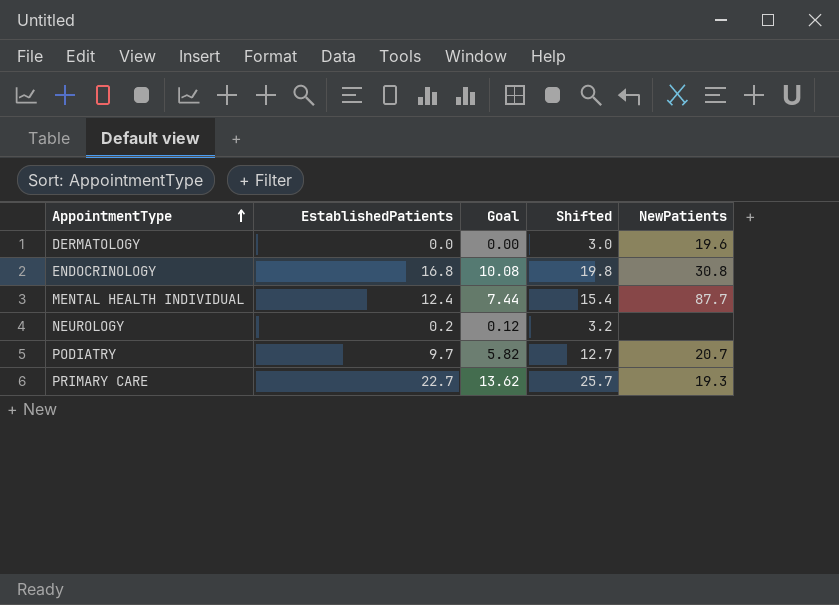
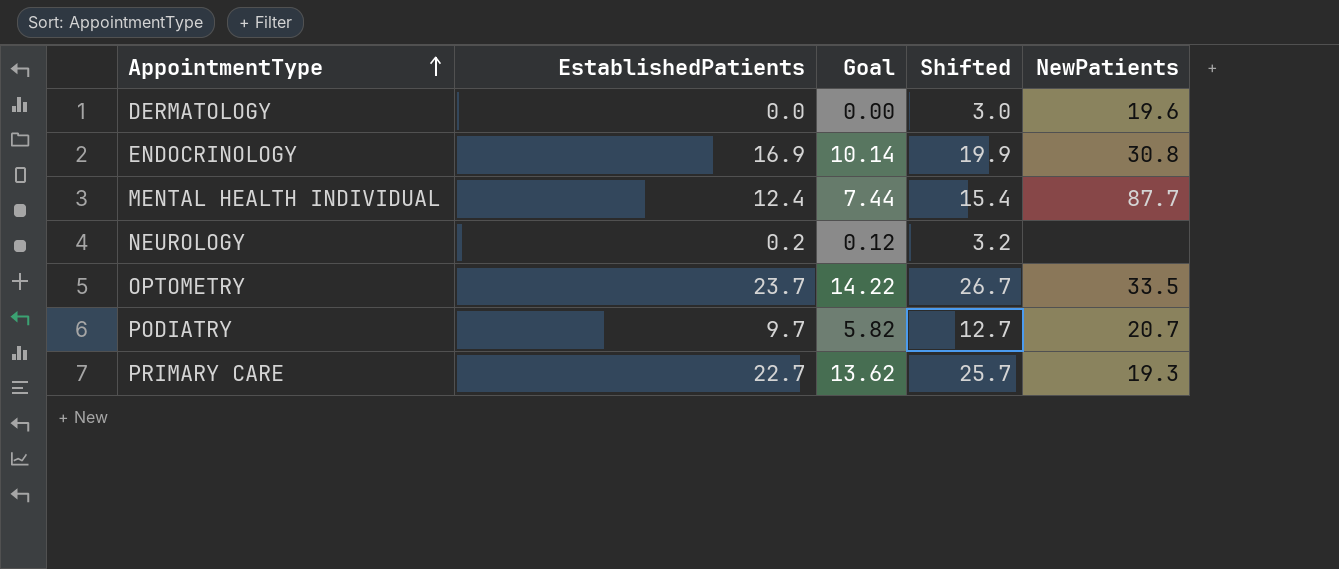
ENDOCRINOLOGY | EstablishedPatients: 16.8 -> 16.9
ENDOCRINOLOGY | Goal: 10.08 -> 10.14
ENDOCRINOLOGY | Shifted: 19.8 -> 19.9
row OPTOMETRY: none -> 23.7 | 14.22 | 26.7 | 33.5

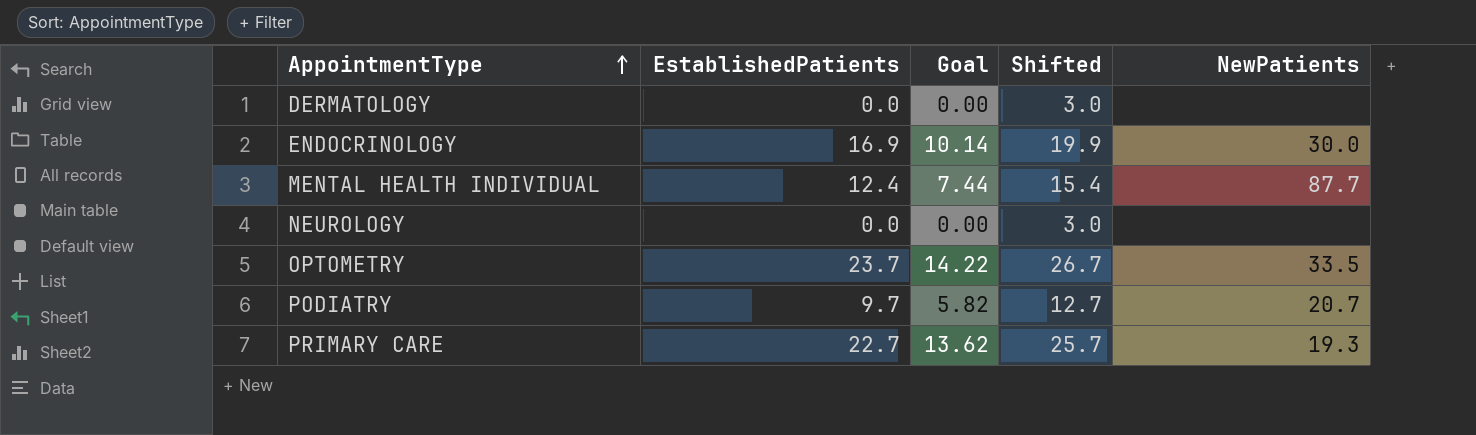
DERMATOLOGY | NewPatients: 19.6 -> none
ENDOCRINOLOGY | NewPatients: 30.8 -> 30.0
NEUROLOGY | EstablishedPatients: 0.2 -> 0.0
NEUROLOGY | Goal: 0.12 -> 0.00
NEUROLOGY | Shifted: 3.2 -> 3.0

